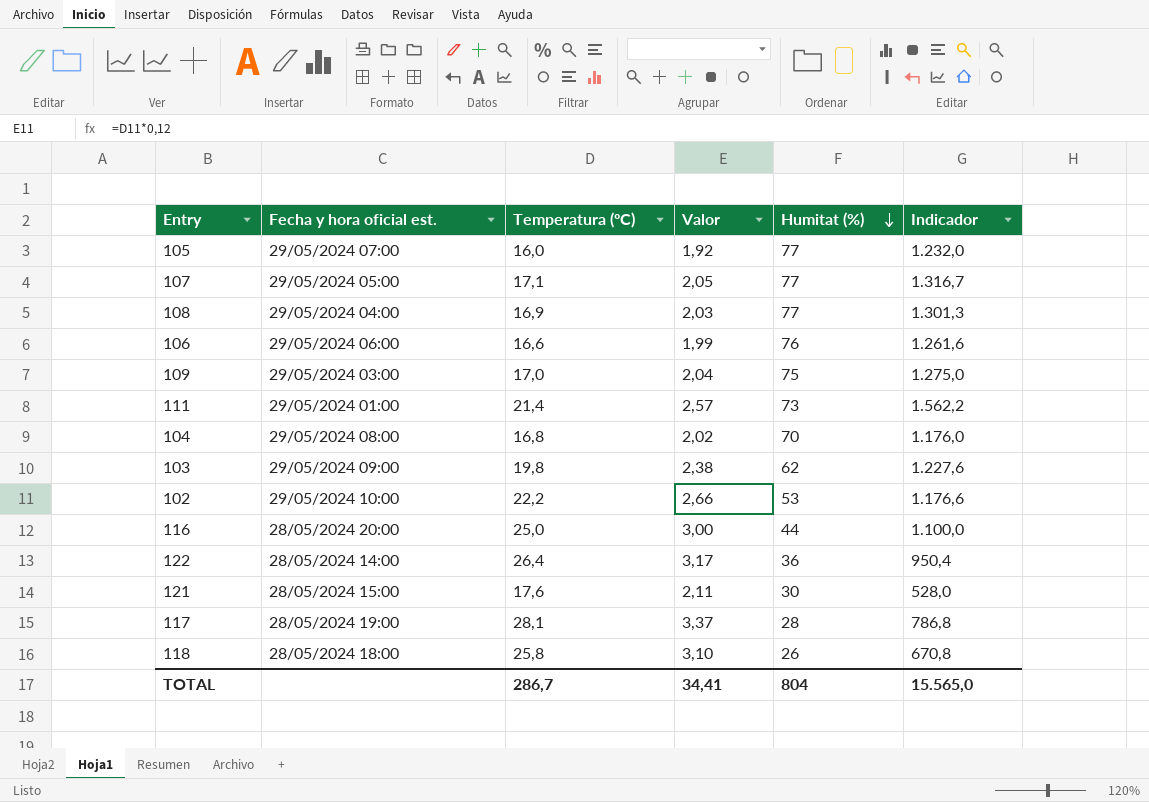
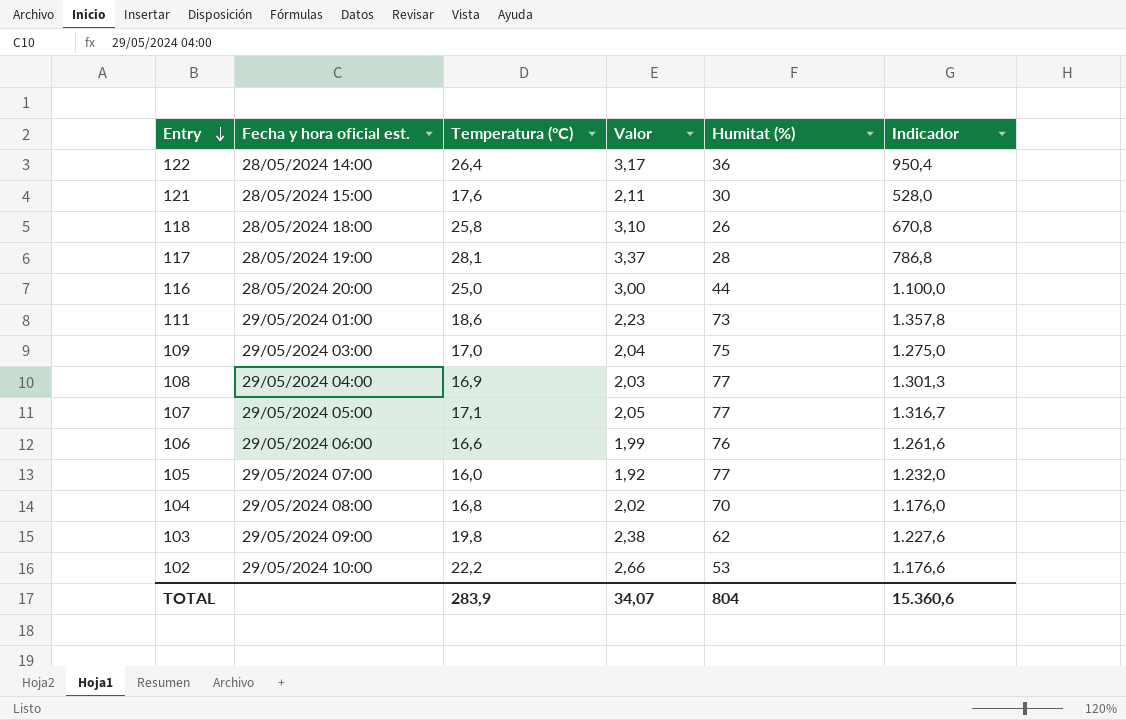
row order: Humitat (%) descending -> Entry descending
111 | Temperatura (ºC): 21,4 -> 18,6
111 | Valor: 2,57 -> 2,23
111 | Indicador: 1.562,2 -> 1.357,8
TOTAL | Temperatura (ºC): 286,7 -> 283,9
TOTAL | Valor: 34,41 -> 34,07
TOTAL | Indicador: 15.565,0 -> 15.360,6

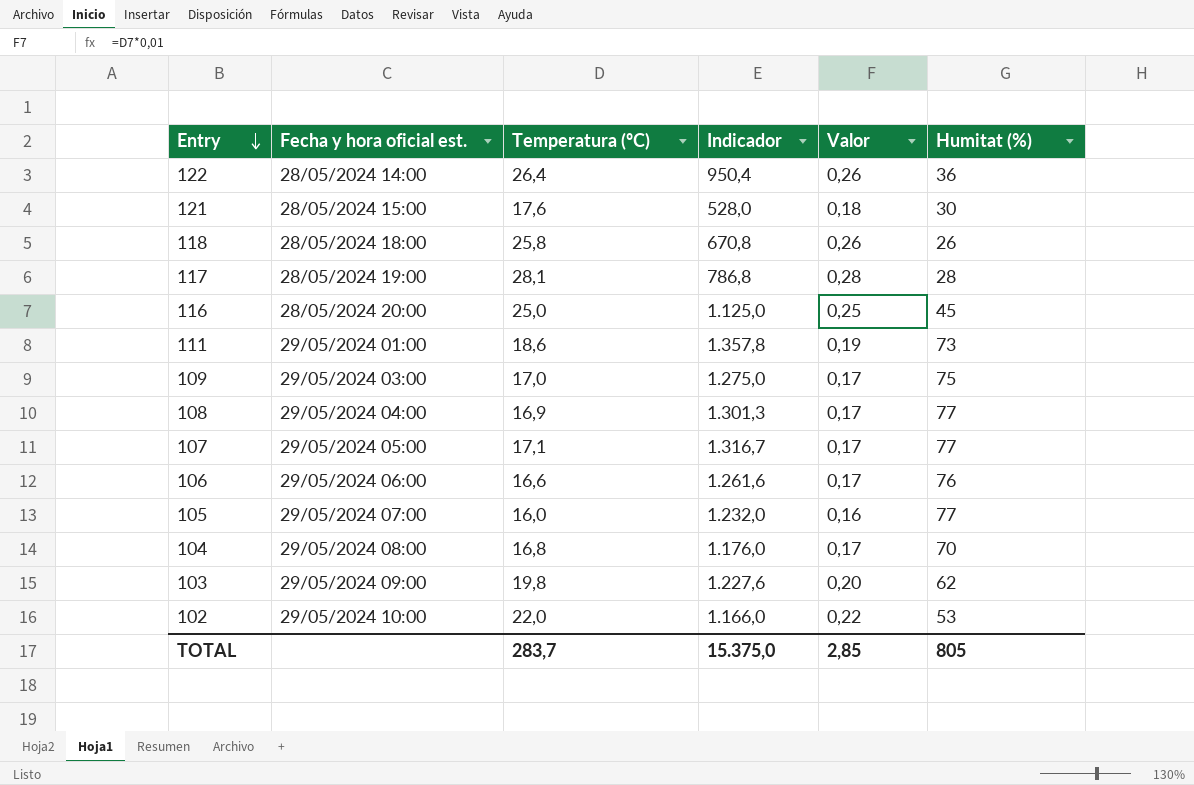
column Indicador | position: 6 -> 4
column Valor | formula: [Temperatura (ºC)] * 0,12 -> [Temperatura (ºC)] * 0,01
116 | Indicador: 1.100,0 -> 1.125,0
116 | Humitat (%): 44 -> 45
102 | Temperatura (ºC): 22,2 -> 22,0
102 | Indicador: 1.176,6 -> 1.166,0
TOTAL | Temperatura (ºC): 283,9 -> 283,7
TOTAL | Indicador: 15.360,6 -> 15.375,0
TOTAL | Valor: 34,07 -> 2,85
TOTAL | Humitat (%): 804 -> 805

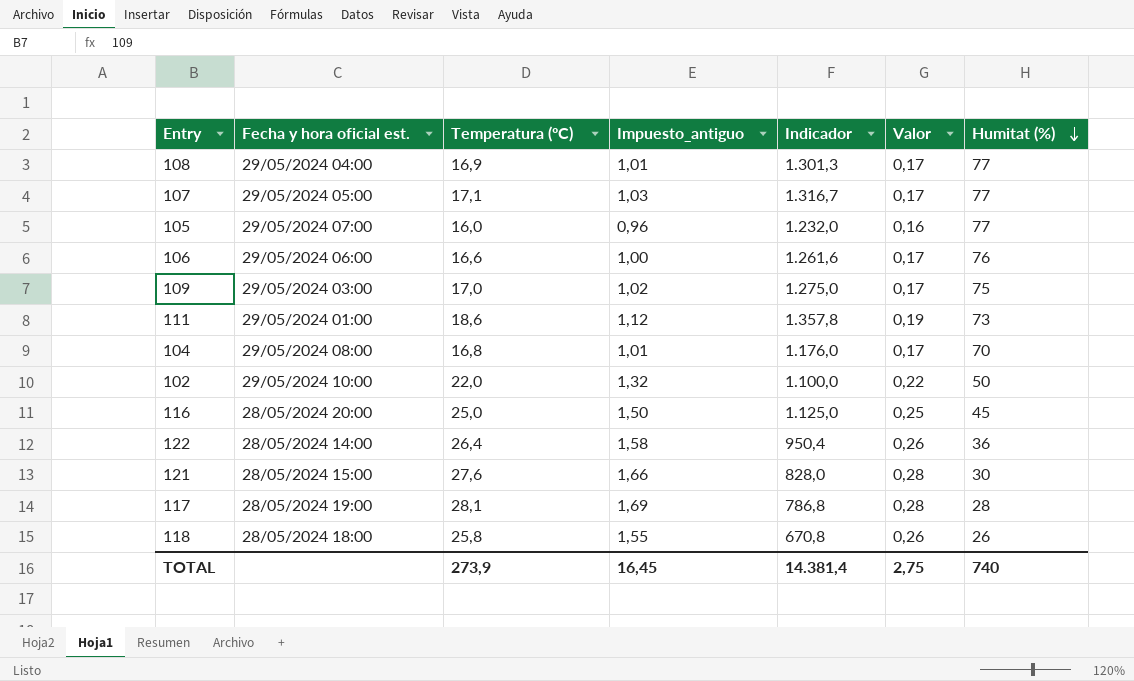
row order: Entry descending -> Humitat (%) descending
column Impuesto_antiguo | formula: none -> [Temperatura (ºC)] * 0,06
row 103: 29/05/2024 09:00 | 19,8 | 1.227,6 | 0,20 | 62 -> none
102 | Indicador: 1.166,0 -> 1.100,0
102 | Humitat (%): 53 -> 50
121 | Temperatura (ºC): 17,6 -> 27,6
121 | Indicador: 528,0 -> 828,0
121 | Valor: 0,18 -> 0,28
TOTAL | Temperatura (ºC): 283,7 -> 273,9
TOTAL | Indicador: 15.375,0 -> 14.381,4
TOTAL | Valor: 2,85 -> 2,75
TOTAL | Humitat (%): 805 -> 740

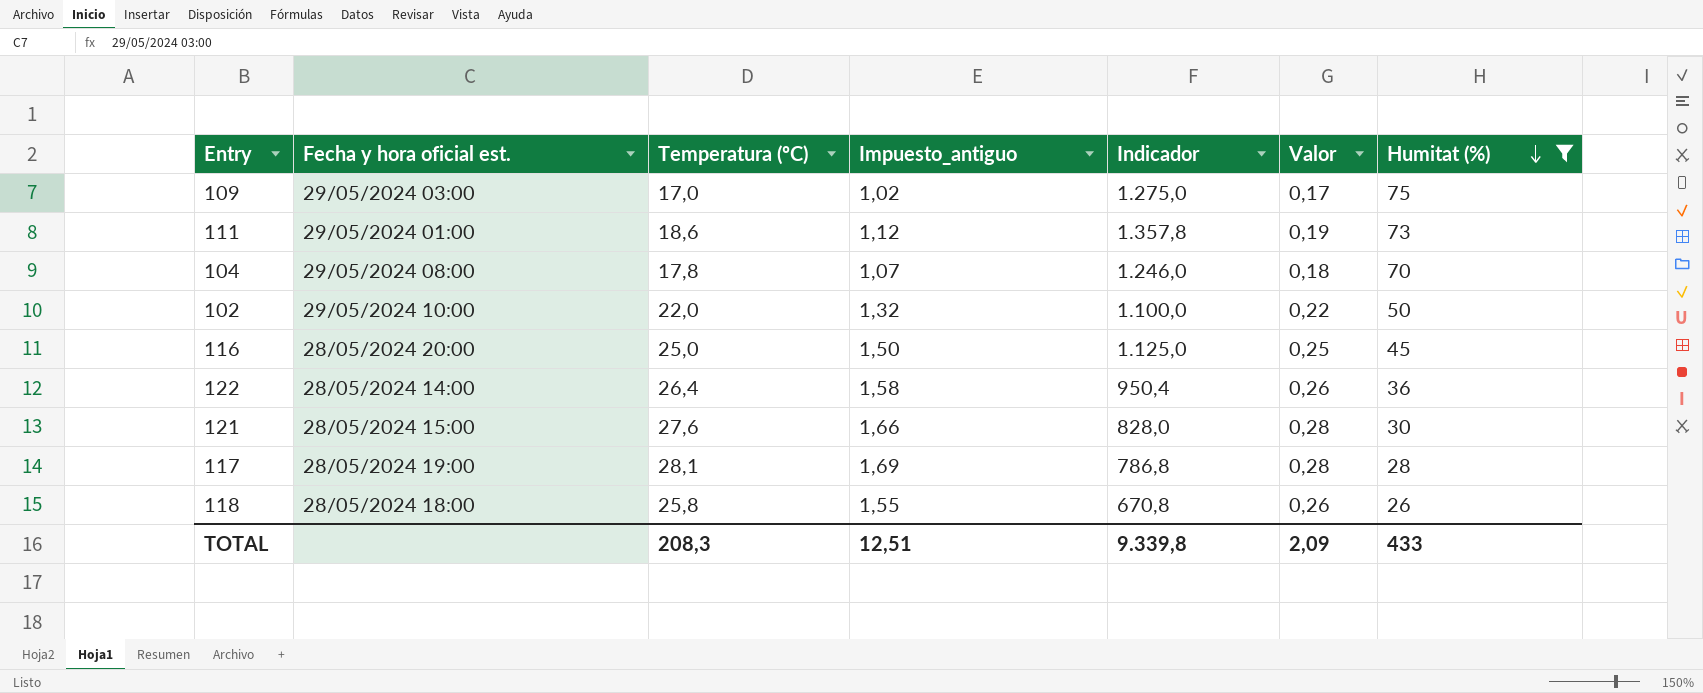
filter: none -> Humitat (%) <= 75
104 | Temperatura (ºC): 16,8 -> 17,8
104 | Impuesto_antiguo: 1,01 -> 1,07
104 | Indicador: 1.176,0 -> 1.246,0
104 | Valor: 0,17 -> 0,18
TOTAL | Temperatura (ºC): 273,9 -> 208,3
TOTAL | Impuesto_antiguo: 16,45 -> 12,51
TOTAL | Indicador: 14.381,4 -> 9.339,8
TOTAL | Valor: 2,75 -> 2,09
TOTAL | Humitat (%): 740 -> 433

